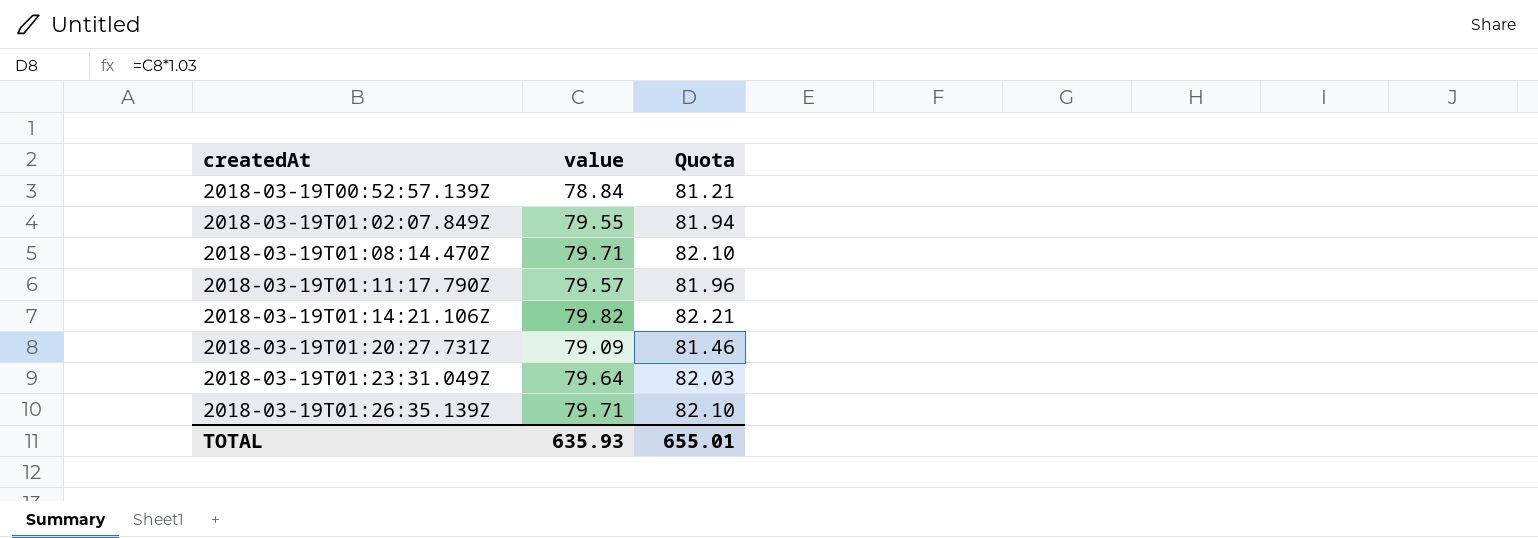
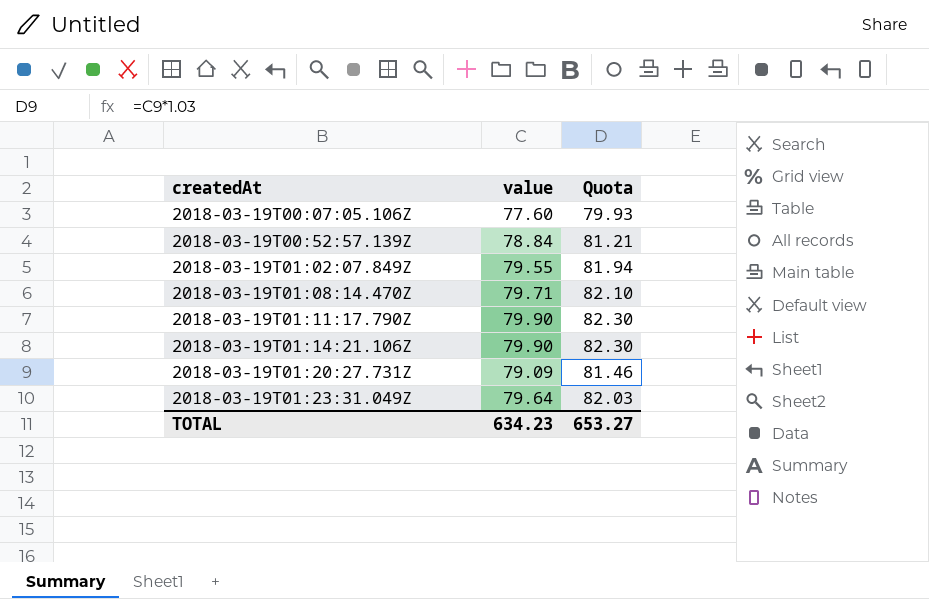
row 2018-03-19T01:26:35.139Z: 79.71 | 82.10 -> none
row 2018-03-19T00:07:05.106Z: none -> 77.60 | 79.93
2018-03-19T01:11:17.790Z | value: 79.57 -> 79.90
2018-03-19T01:11:17.790Z | Quota: 81.96 -> 82.30
2018-03-19T01:14:21.106Z | value: 79.82 -> 79.90
2018-03-19T01:14:21.106Z | Quota: 82.21 -> 82.30
TOTAL | value: 635.93 -> 634.23
TOTAL | Quota: 655.01 -> 653.27

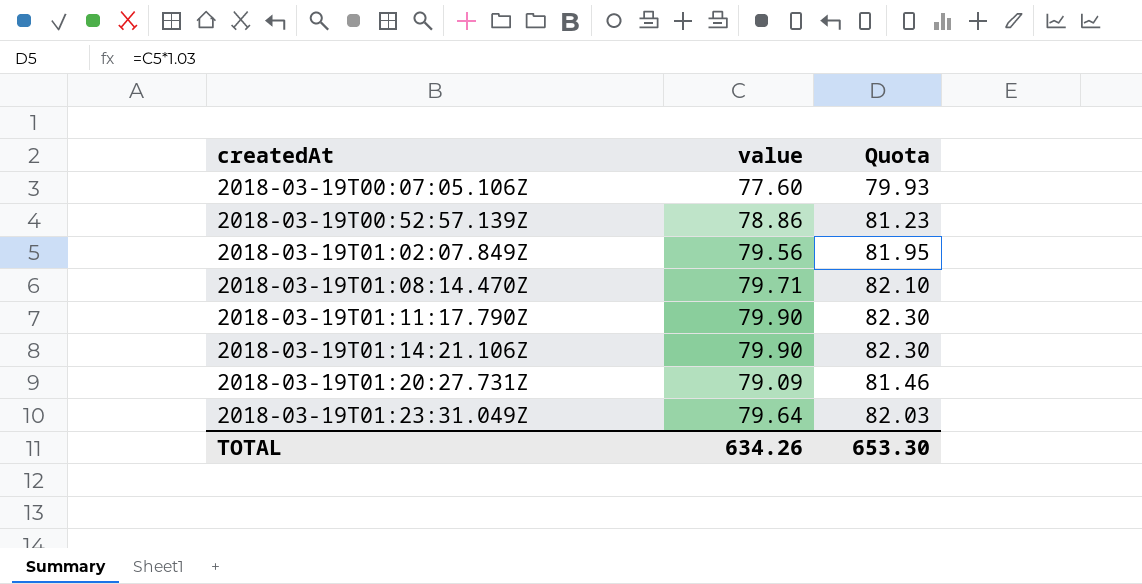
2018-03-19T00:52:57.139Z | value: 78.84 -> 78.86
2018-03-19T00:52:57.139Z | Quota: 81.21 -> 81.23
2018-03-19T01:02:07.849Z | value: 79.55 -> 79.56
2018-03-19T01:02:07.849Z | Quota: 81.94 -> 81.95
TOTAL | value: 634.23 -> 634.26
TOTAL | Quota: 653.27 -> 653.30

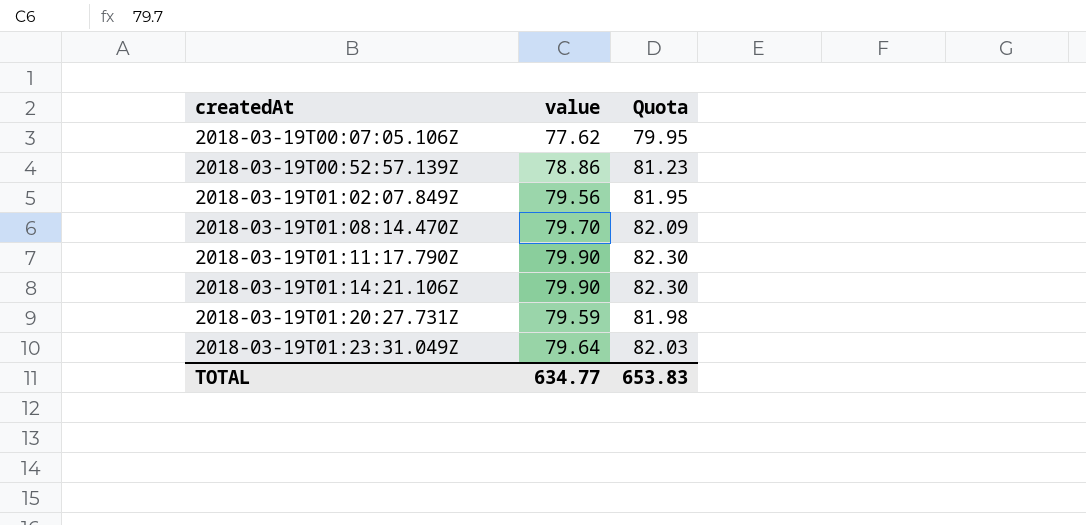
2018-03-19T00:07:05.106Z | value: 77.60 -> 77.62
2018-03-19T00:07:05.106Z | Quota: 79.93 -> 79.95
2018-03-19T01:08:14.470Z | value: 79.71 -> 79.70
2018-03-19T01:08:14.470Z | Quota: 82.10 -> 82.09
2018-03-19T01:20:27.731Z | value: 79.09 -> 79.59
2018-03-19T01:20:27.731Z | Quota: 81.46 -> 81.98
TOTAL | value: 634.26 -> 634.77
TOTAL | Quota: 653.30 -> 653.83

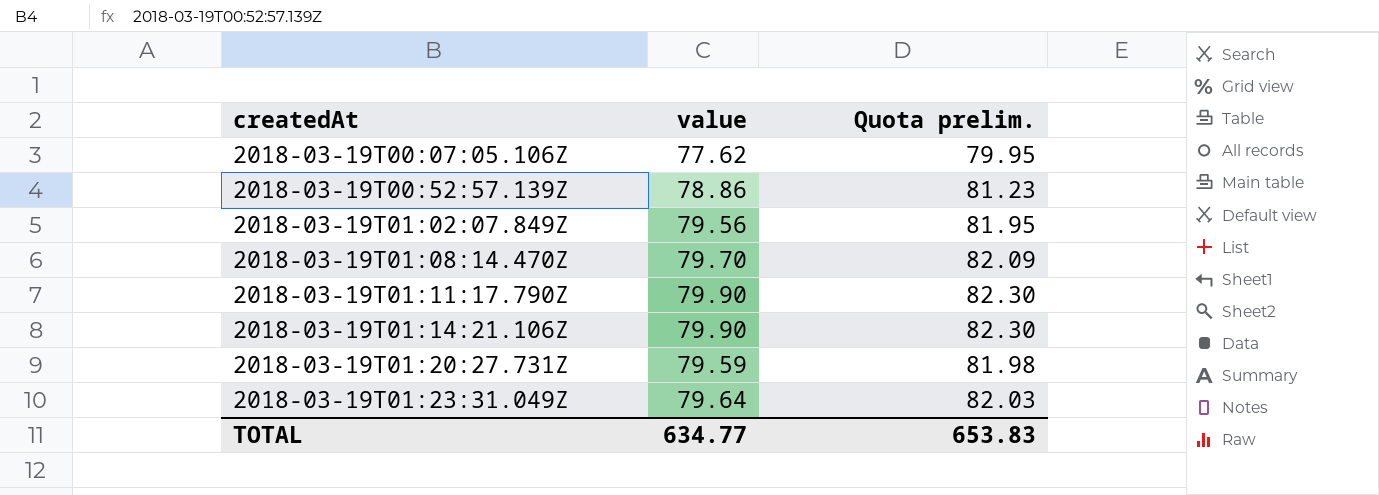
column name: Quota -> Quota prelim.

